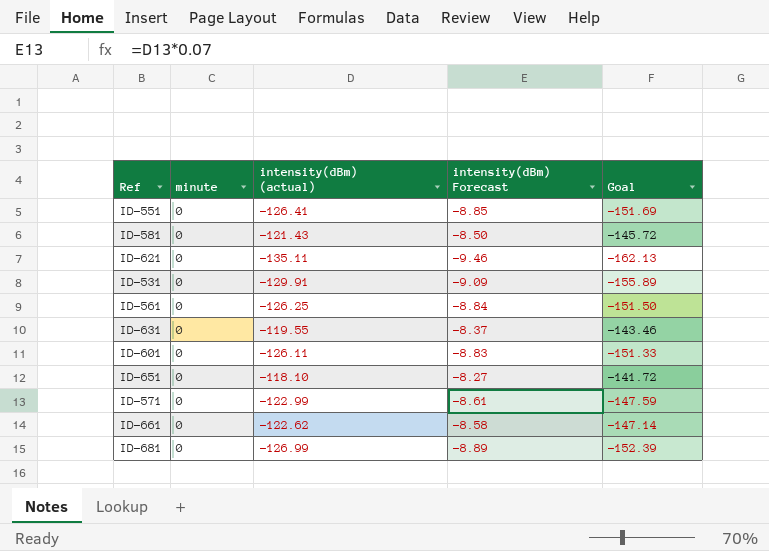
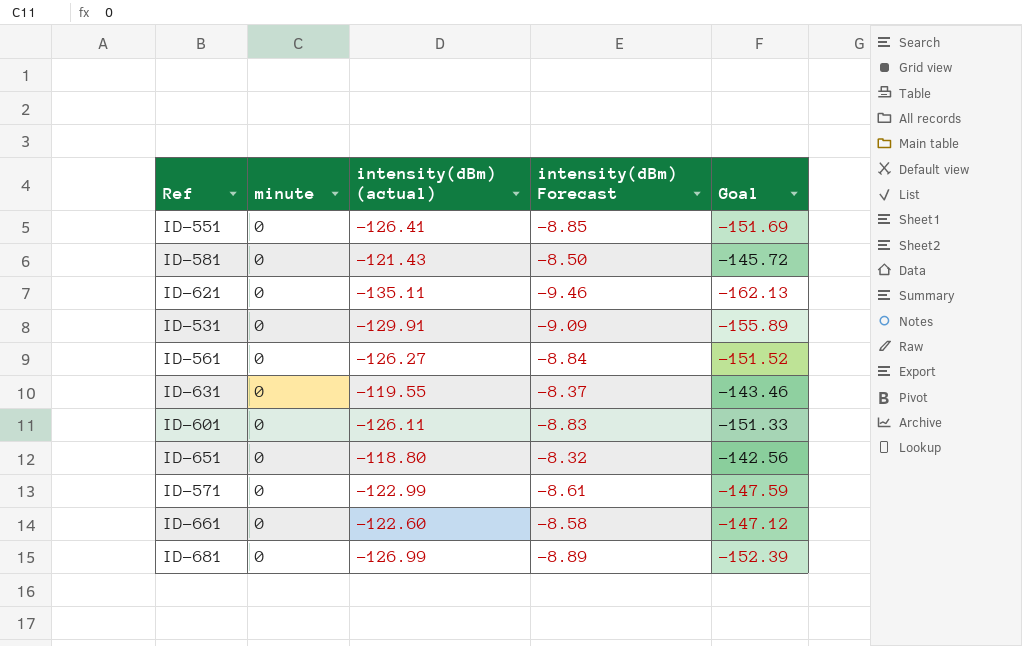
ID-561 | intensity(dBm) (actual): -126.25 -> -126.27
ID-561 | Goal: -151.50 -> -151.52
ID-651 | intensity(dBm) (actual): -118.10 -> -118.80
ID-651 | intensity(dBm) Forecast: -8.27 -> -8.32
ID-651 | Goal: -141.72 -> -142.56
ID-661 | intensity(dBm) (actual): -122.62 -> -122.60
ID-661 | Goal: -147.14 -> -147.12

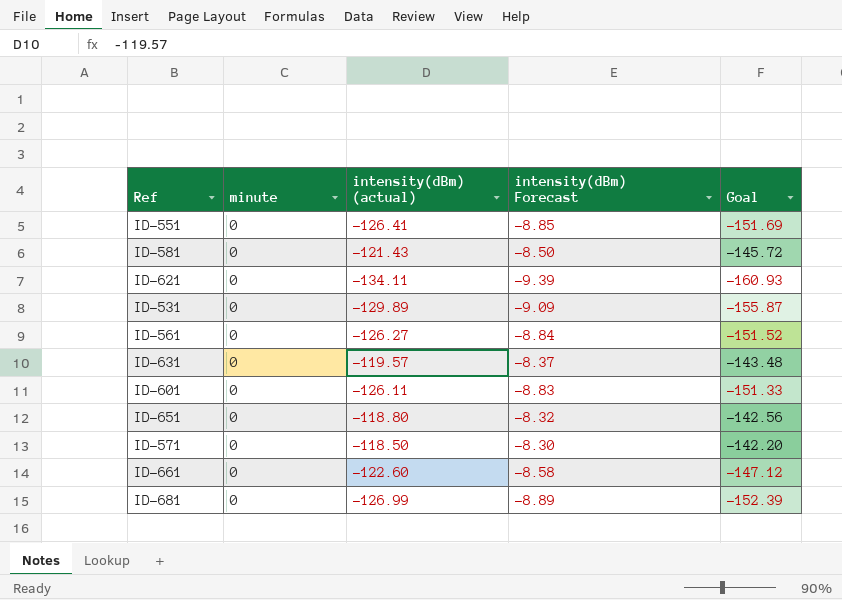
ID-621 | intensity(dBm) (actual): -135.11 -> -134.11
ID-621 | intensity(dBm) Forecast: -9.46 -> -9.39
ID-621 | Goal: -162.13 -> -160.93
ID-531 | intensity(dBm) (actual): -129.91 -> -129.89
ID-531 | Goal: -155.89 -> -155.87
ID-631 | intensity(dBm) (actual): -119.55 -> -119.57
ID-631 | Goal: -143.46 -> -143.48
ID-571 | intensity(dBm) (actual): -122.99 -> -118.50
ID-571 | intensity(dBm) Forecast: -8.61 -> -8.30
ID-571 | Goal: -147.59 -> -142.20

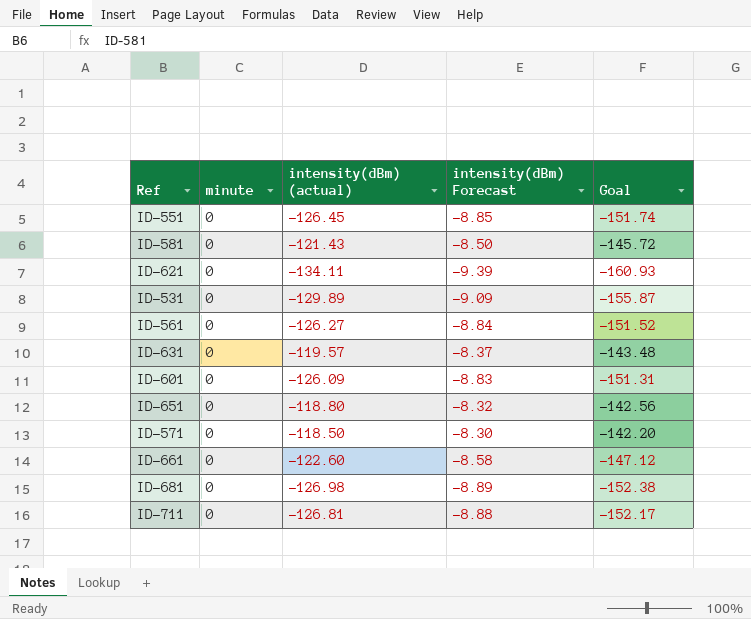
ID-551 | intensity(dBm) (actual): -126.41 -> -126.45
ID-551 | Goal: -151.69 -> -151.74
ID-601 | intensity(dBm) (actual): -126.11 -> -126.09
ID-601 | Goal: -151.33 -> -151.31
ID-681 | intensity(dBm) (actual): -126.99 -> -126.98
ID-681 | Goal: -152.39 -> -152.38
row ID-711: none -> 0 | -126.81 | -8.88 | -152.17

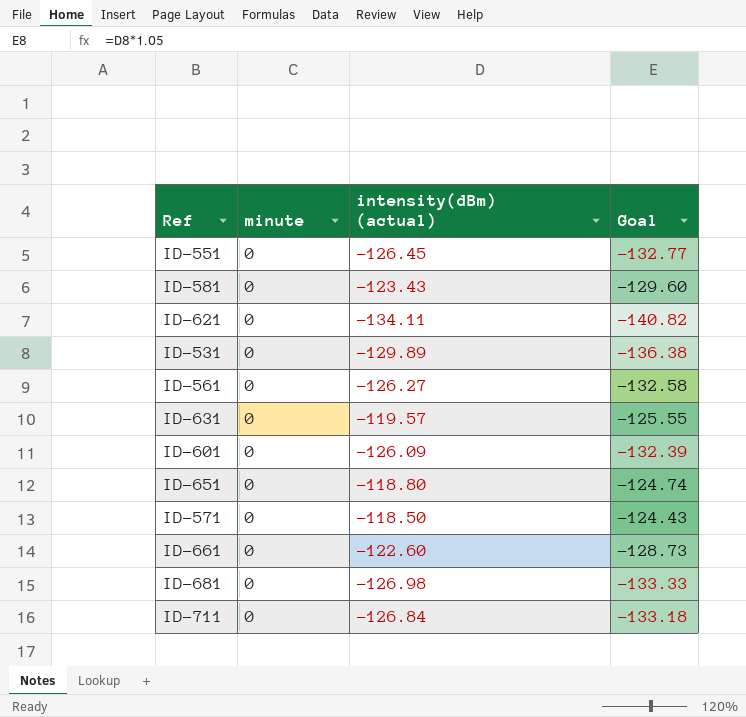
column intensity(dBm) Forecast | formula: [intensity(dBm) (actual)] * 0.07 -> none
column Goal | formula: [intensity(dBm) (actual)] * 1.2 -> [intensity(dBm) (actual)] * 1.05
ID-581 | intensity(dBm) (actual): -121.43 -> -123.43
ID-711 | intensity(dBm) (actual): -126.81 -> -126.84

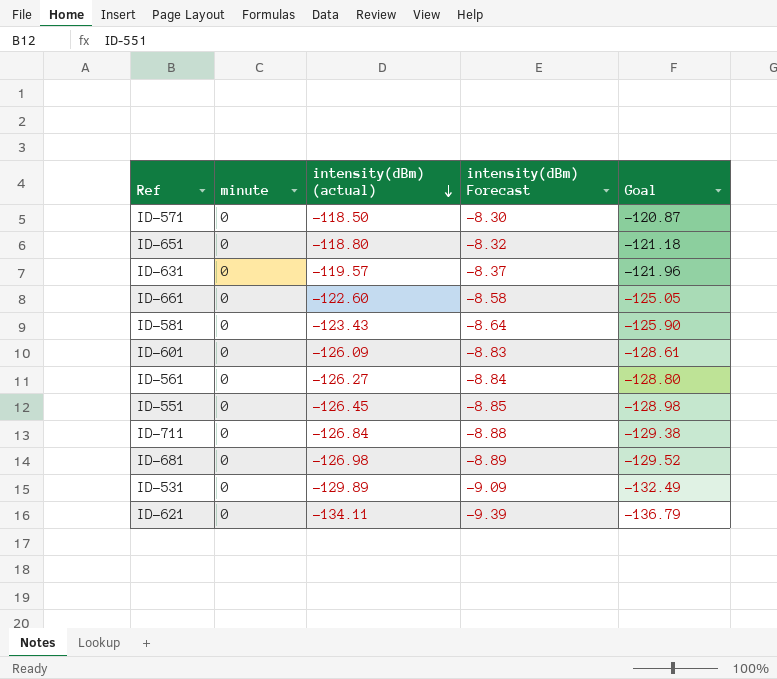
row order: none -> intensity(dBm) (actual) descending
column intensity(dBm) Forecast | formula: none -> [intensity(dBm) (actual)] * 0.07
column Goal | formula: [intensity(dBm) (actual)] * 1.05 -> [intensity(dBm) (actual)] * 1.02

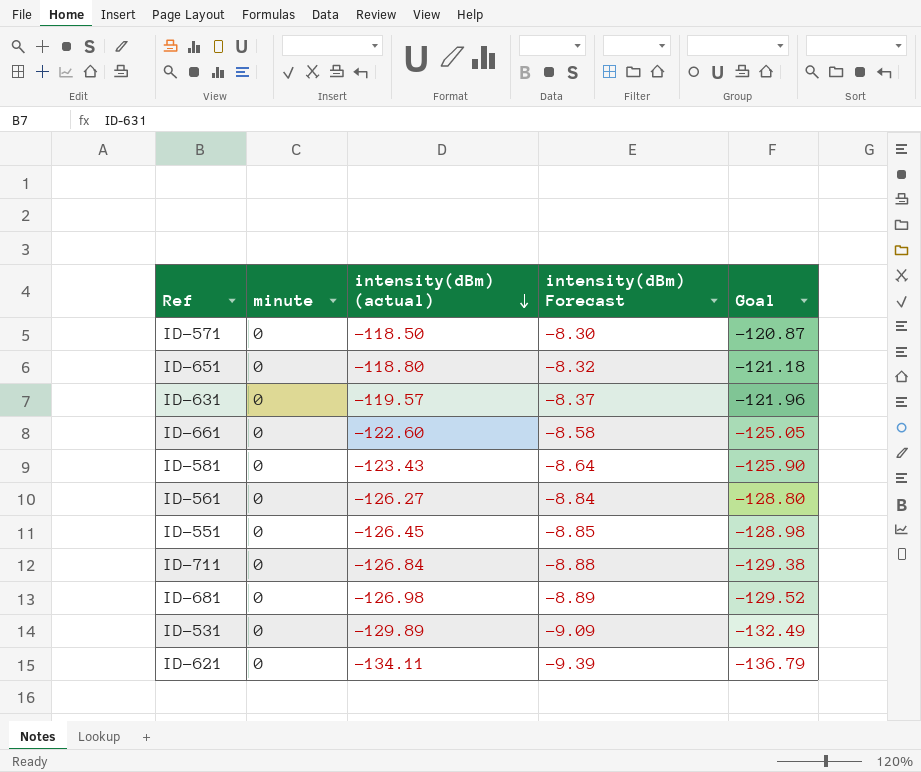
row ID-601: 0 | -126.09 | -8.83 | -128.61 -> none

